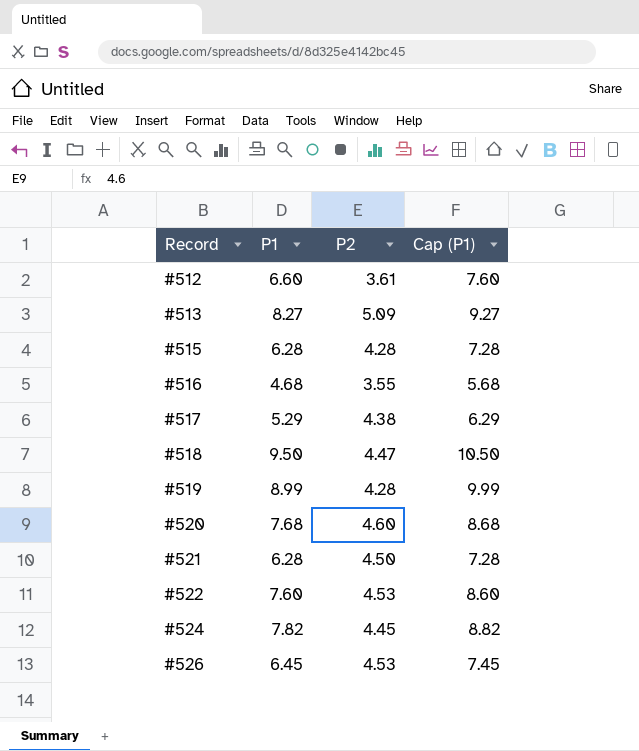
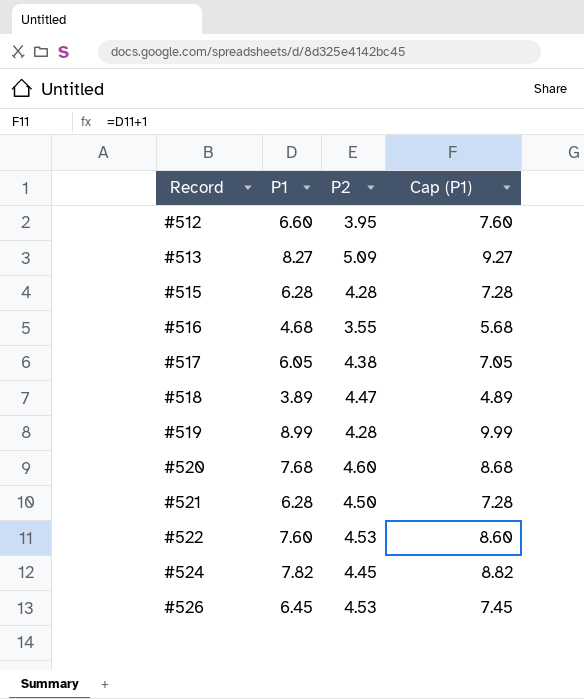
#512 | P2: 3.61 -> 3.95
#517 | P1: 5.29 -> 6.05
#517 | Cap (P1): 6.29 -> 7.05
#518 | P1: 9.50 -> 3.89
#518 | Cap (P1): 10.50 -> 4.89

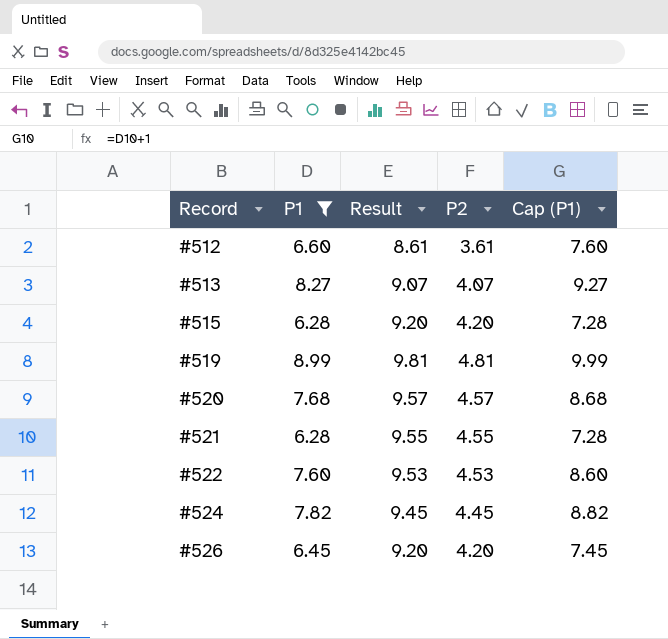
filter: none -> P1 >= 6.28
column Result | formula: none -> [P2] + 5
#512 | P2: 3.95 -> 3.61
#513 | P2: 5.09 -> 4.07
#515 | P2: 4.28 -> 4.20
#519 | P2: 4.28 -> 4.81
#520 | P2: 4.60 -> 4.57
#521 | P2: 4.50 -> 4.55
#526 | P2: 4.53 -> 4.20

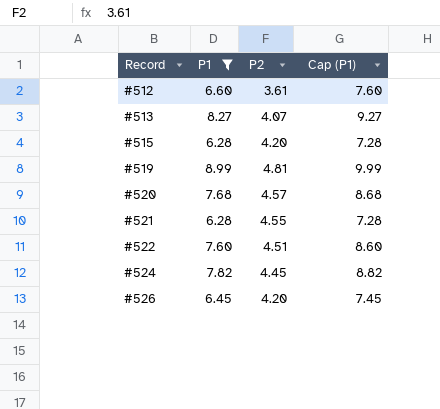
column Result | formula: [P2] + 5 -> none
#522 | P2: 4.53 -> 4.51

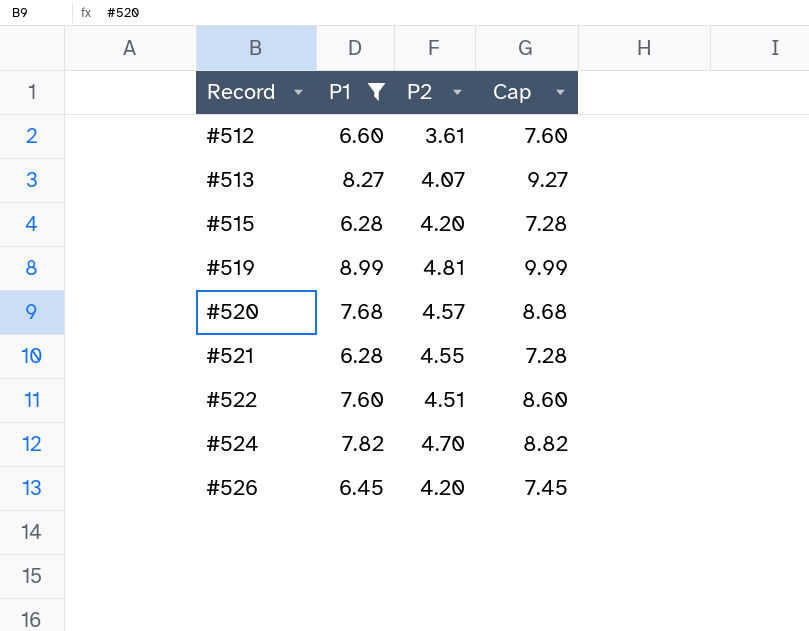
column name: Cap (P1) -> Cap
#524 | P2: 4.45 -> 4.70

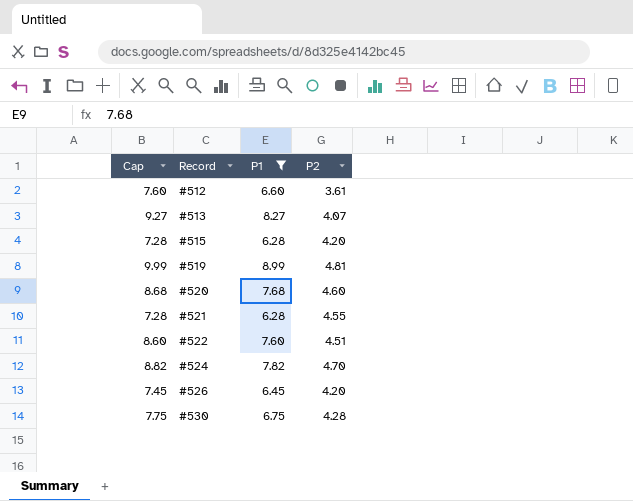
column Cap | position: 4 -> 1
#520 | P2: 4.57 -> 4.60
row #530: none -> 7.75 | 6.75 | 4.28

